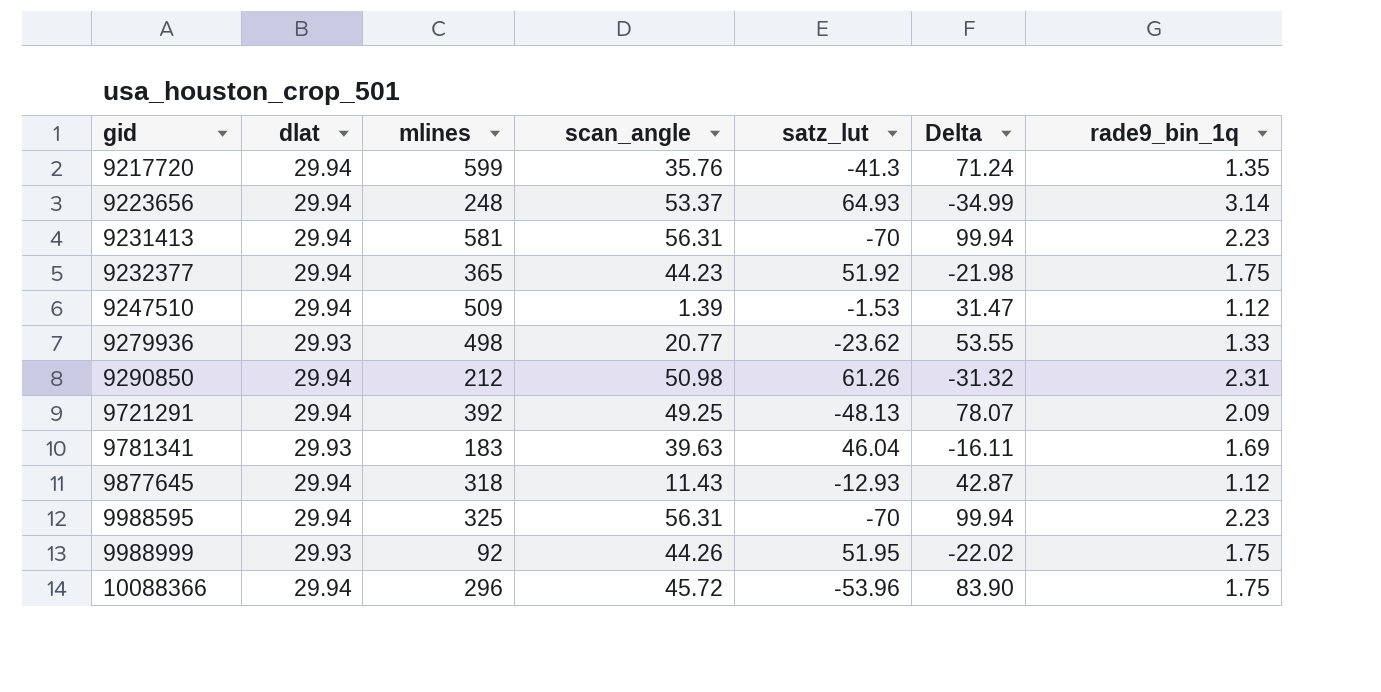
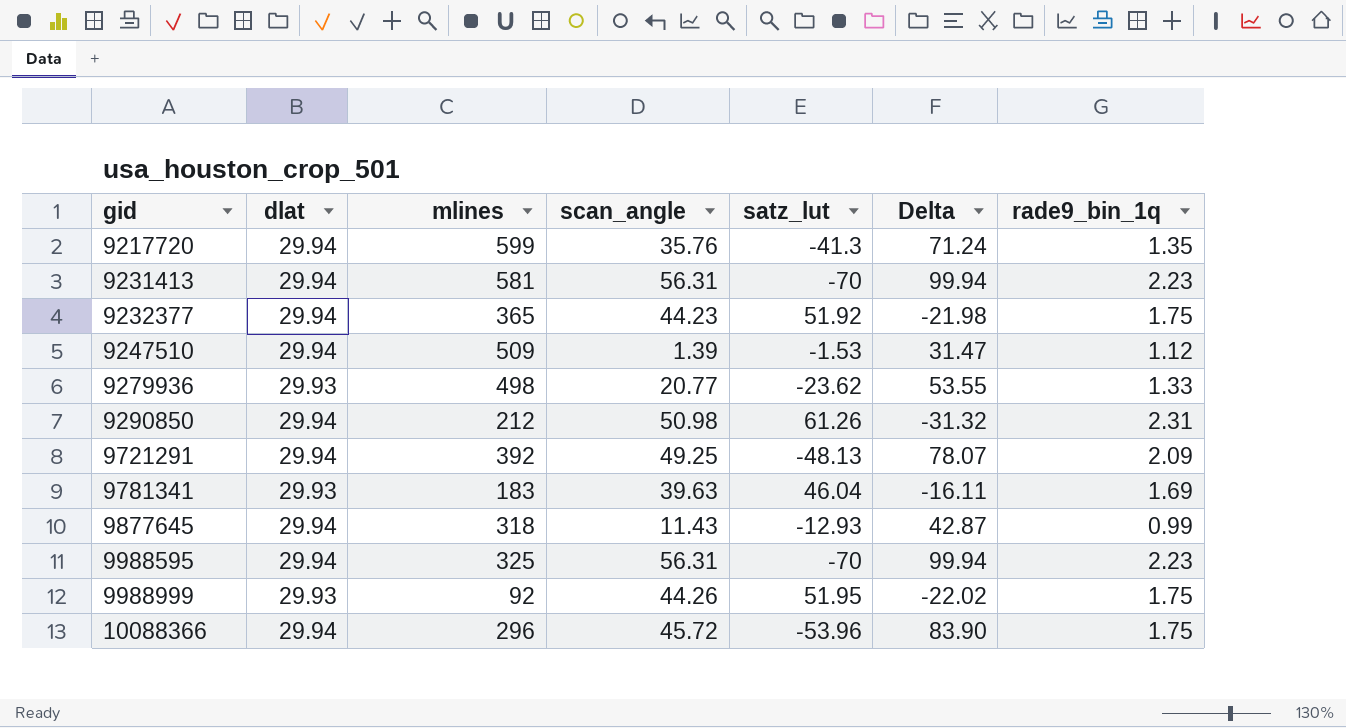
row 9223656: 29.94 | 248 | 53.37 | 64.93 | -34.99 | 3.14 -> none
9877645 | rade9_bin_1q: 1.12 -> 0.99

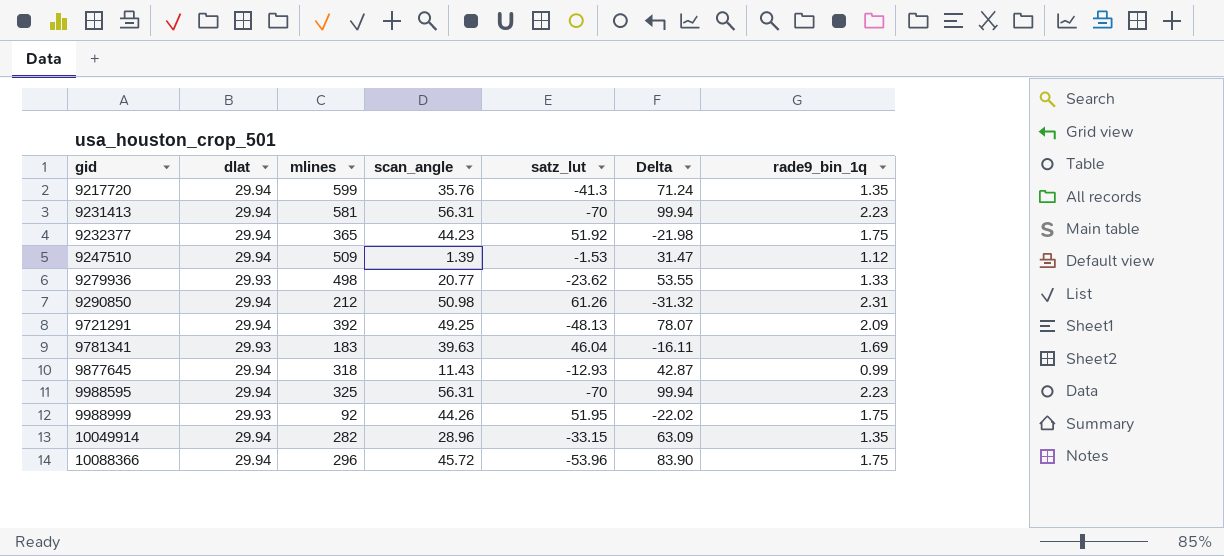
row 10049914: none -> 29.94 | 282 | 28.96 | -33.15 | 63.09 | 1.35

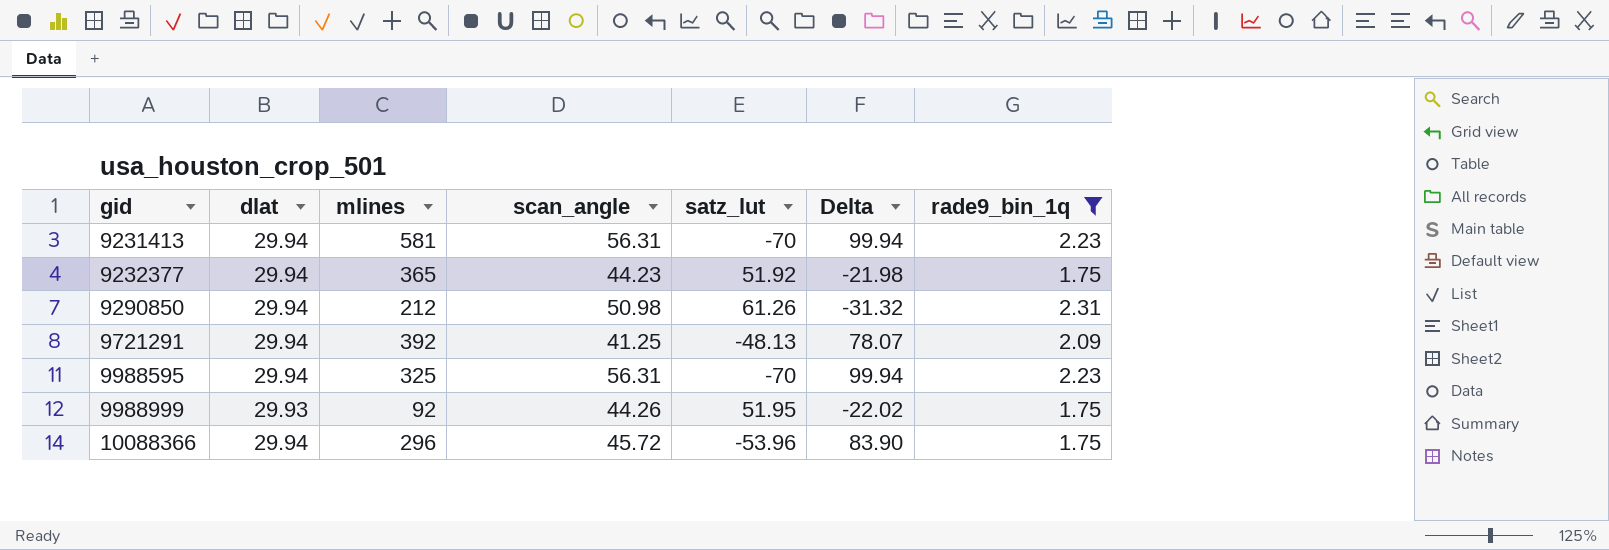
filter: none -> rade9_bin_1q >= 1.75
9721291 | scan_angle: 49.25 -> 41.25

